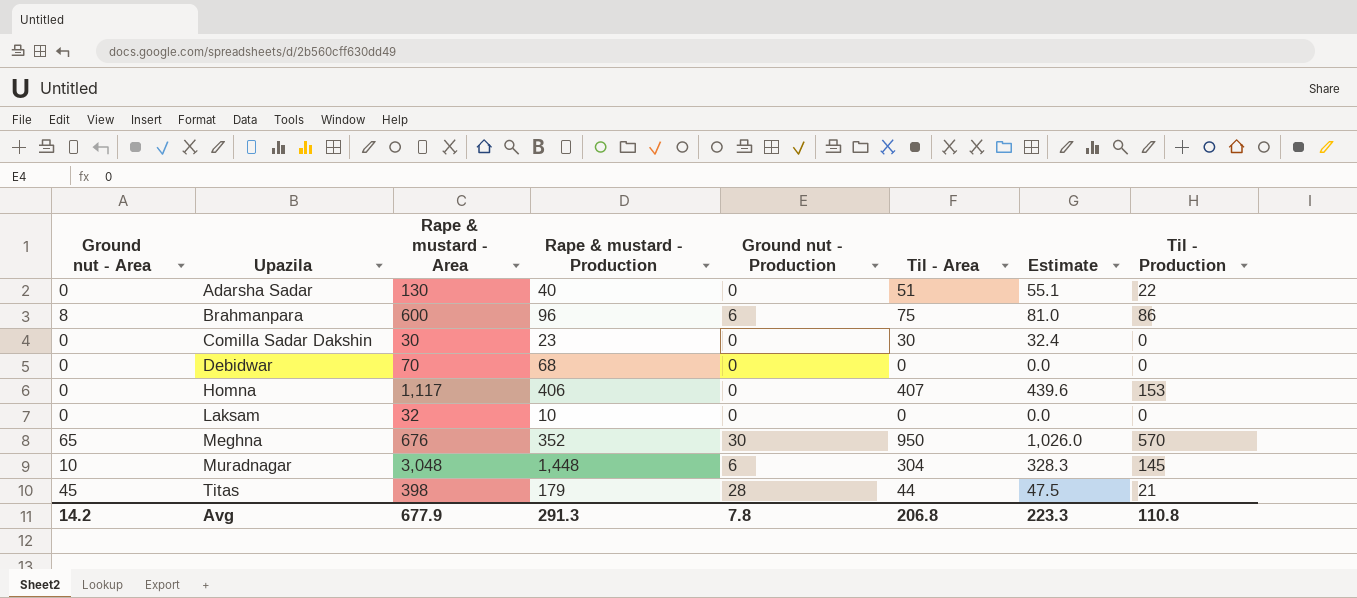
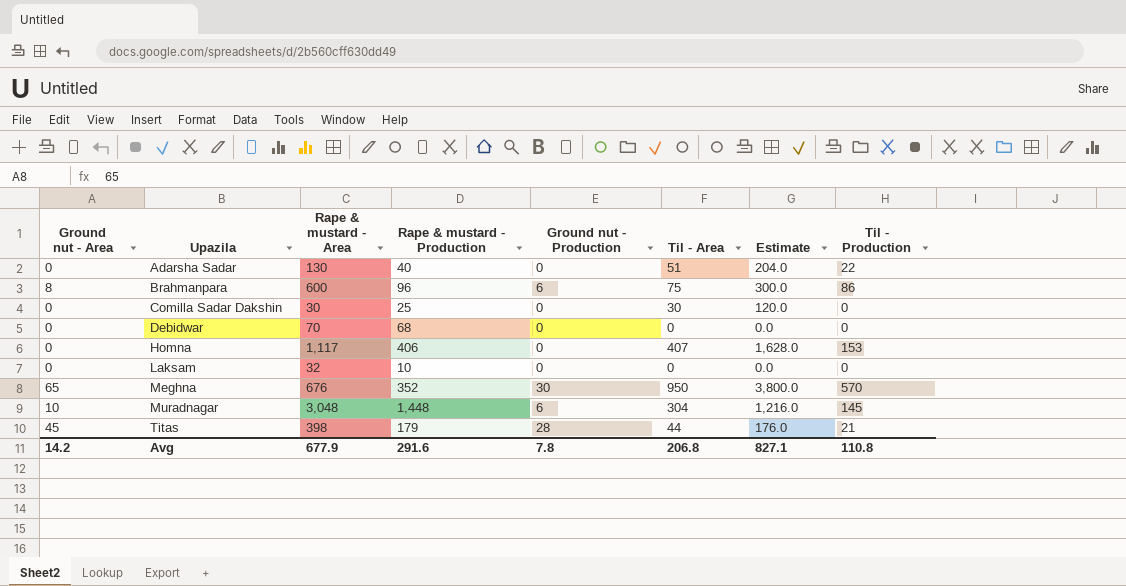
column Estimate | formula: [Til - Area] * 1.08 -> [Til - Area] * 4
Comilla Sadar Dakshin | Rape & mustard - Production: 23 -> 25
Avg | Rape & mustard - Production: 291.3 -> 291.6
Avg | Estimate: 223.3 -> 827.1

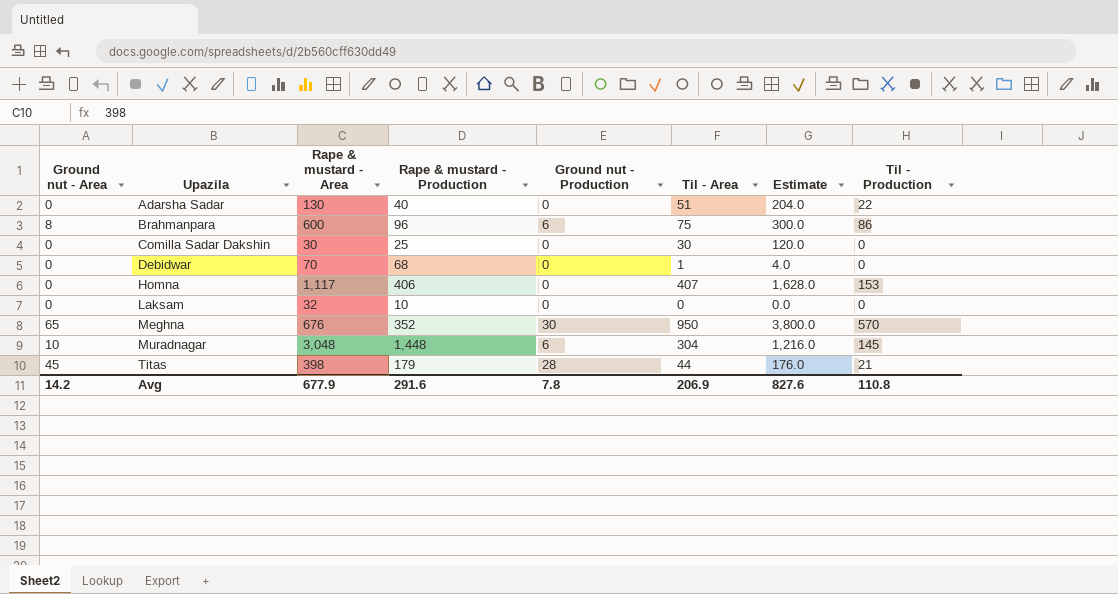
Debidwar | Til - Area: 0 -> 1
Debidwar | Estimate: 0.0 -> 4.0
Avg | Til - Area: 206.8 -> 206.9
Avg | Estimate: 827.1 -> 827.6

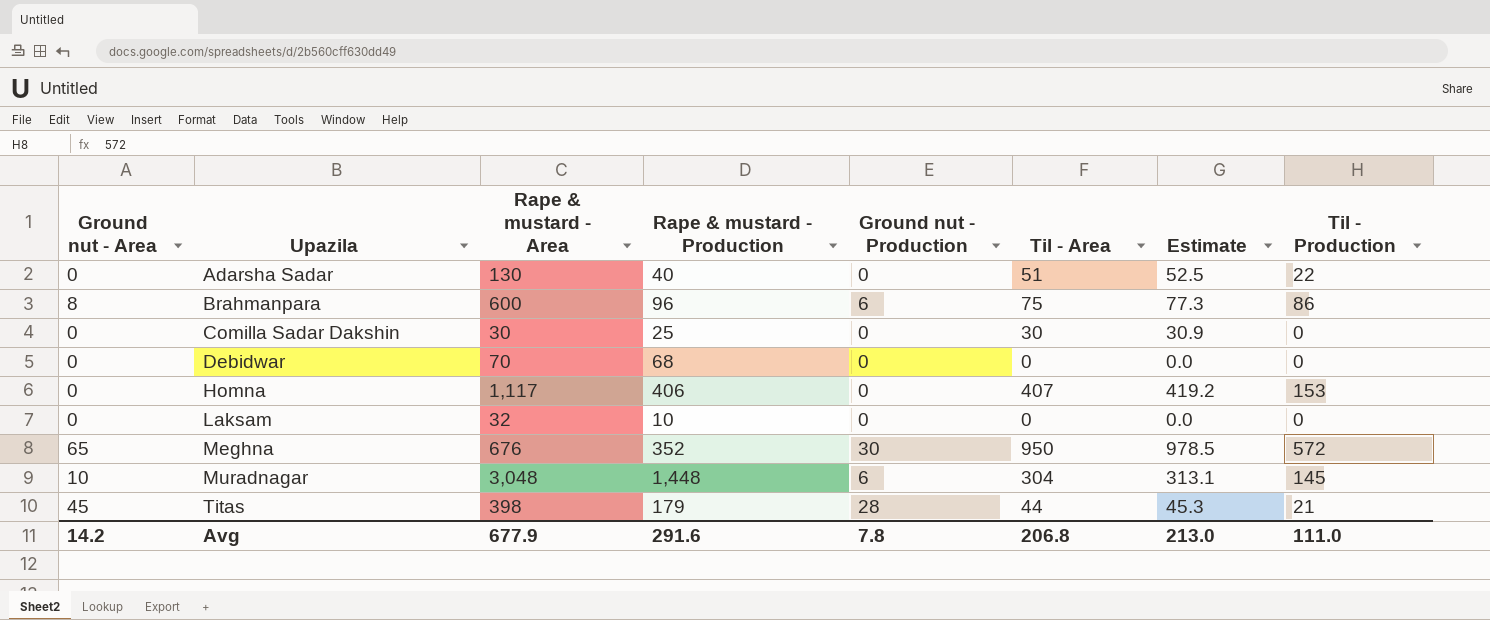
column Estimate | formula: [Til - Area] * 4 -> [Til - Area] * 1.03
Debidwar | Til - Area: 1 -> 0
Meghna | Til - Production: 570 -> 572
Avg | Til - Area: 206.9 -> 206.8
Avg | Estimate: 827.6 -> 213.0
Avg | Til - Production: 110.8 -> 111.0

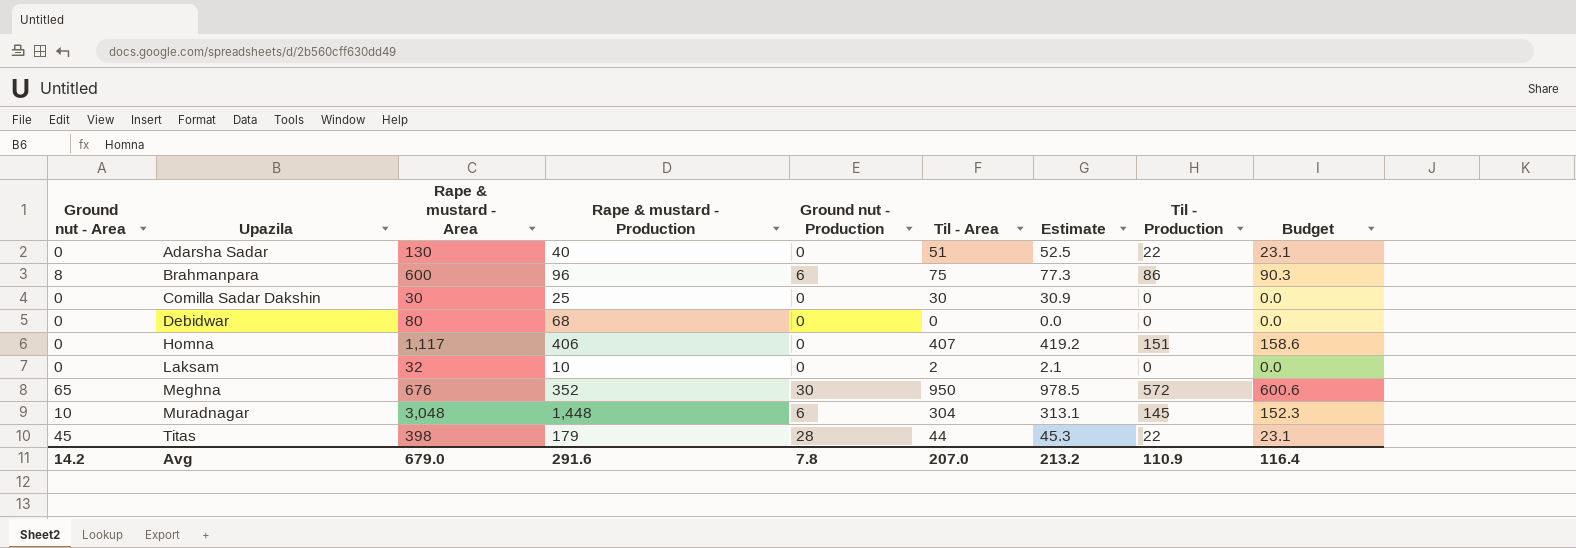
column Budget | formula: none -> [Til - Production] * 1.05
Debidwar | Rape & mustard - Area: 70 -> 80
Homna | Til - Production: 153 -> 151
Laksam | Til - Area: 0 -> 2
Laksam | Estimate: 0.0 -> 2.1
Titas | Til - Production: 21 -> 22
Avg | Rape & mustard - Area: 677.9 -> 679.0
Avg | Til - Area: 206.8 -> 207.0
Avg | Estimate: 213.0 -> 213.2
Avg | Til - Production: 111.0 -> 110.9

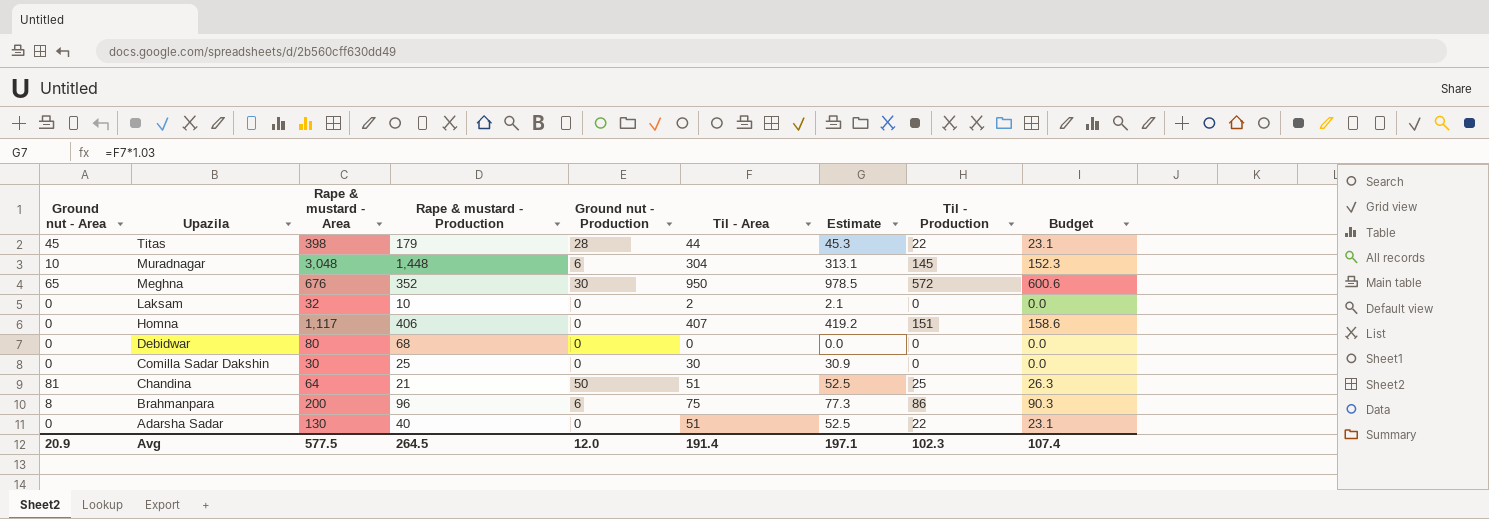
row order: Upazila ascending -> Upazila descending
row Chandina: none -> 81 | 64 | 21 | 50 | 51 | 52.5 | 25 | 26.3
Brahmanpara | Rape & mustard - Area: 600 -> 200
Avg | Ground nut - Area: 14.2 -> 20.9
Avg | Rape & mustard - Area: 679.0 -> 577.5
Avg | Rape & mustard - Production: 291.6 -> 264.5
Avg | Ground nut - Production: 7.8 -> 12.0
Avg | Til - Area: 207.0 -> 191.4
Avg | Estimate: 213.2 -> 197.1
Avg | Til - Production: 110.9 -> 102.3
Avg | Budget: 116.4 -> 107.4

